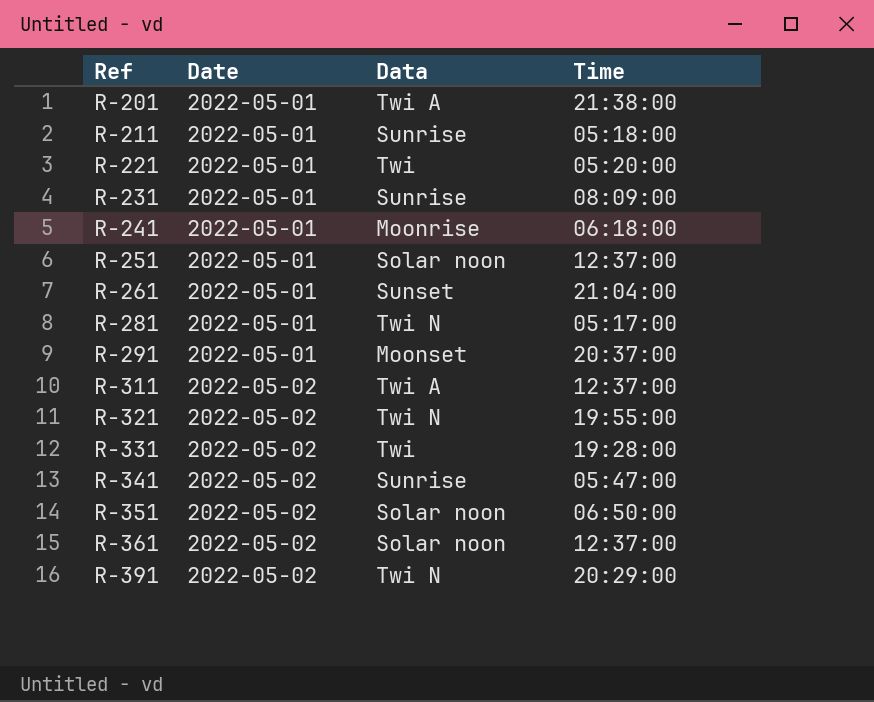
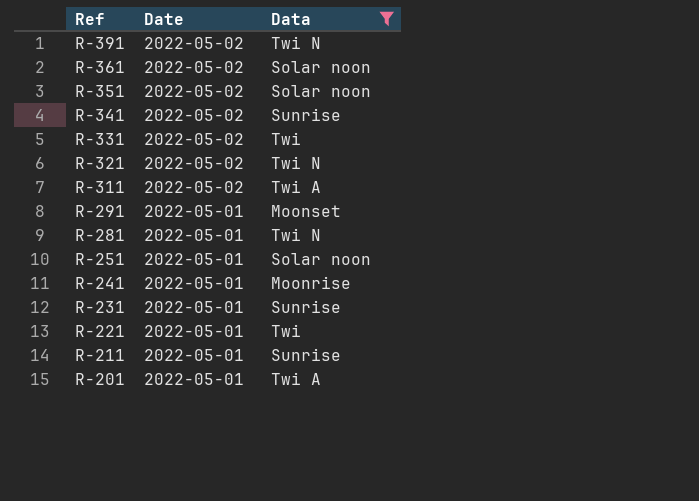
filter: none -> Data != Sunset
row order: Ref ascending -> Ref descending
column Time | position: 4 -> none

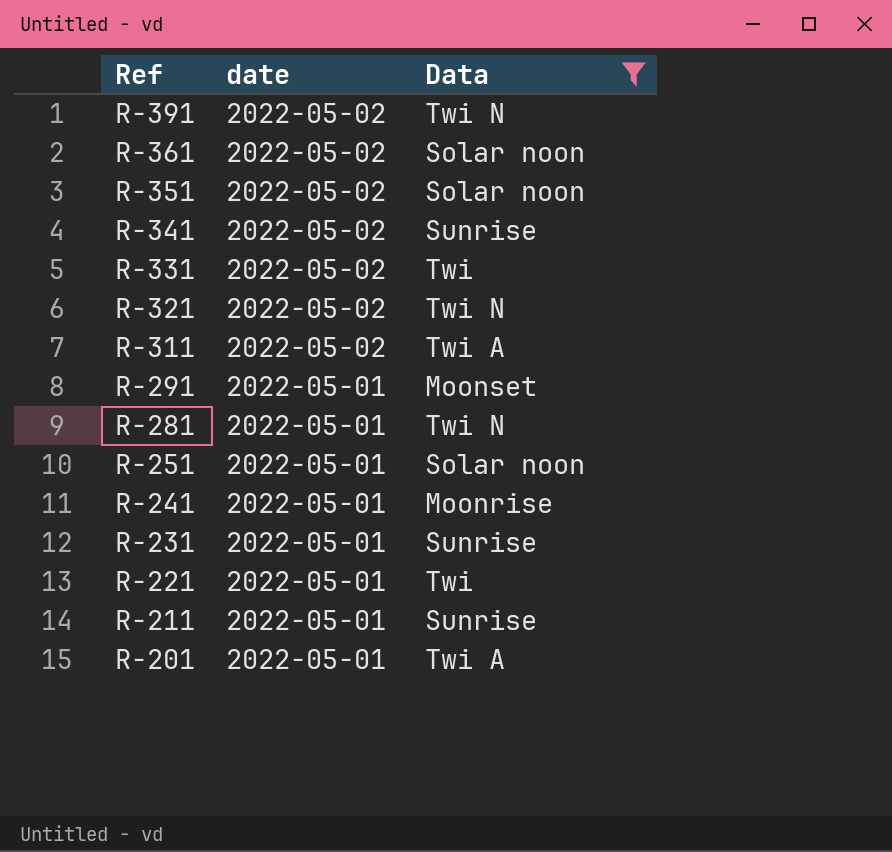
column name: Date -> date

